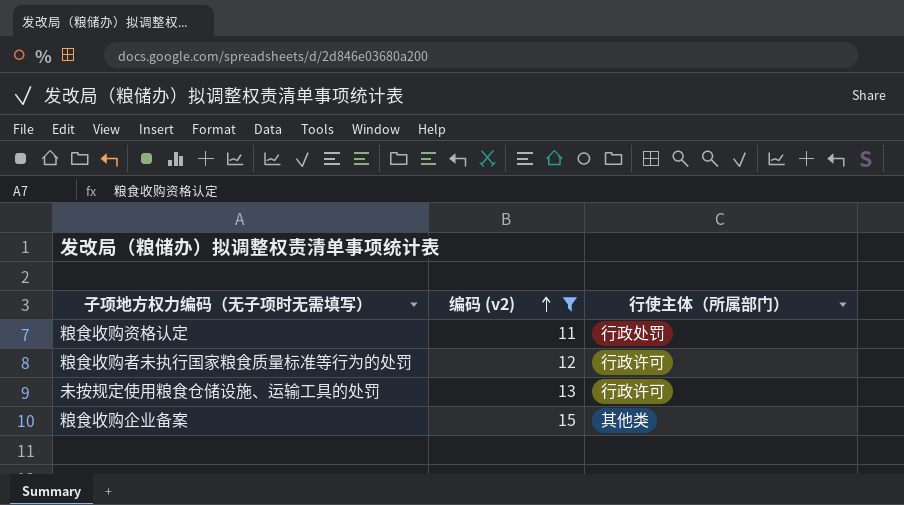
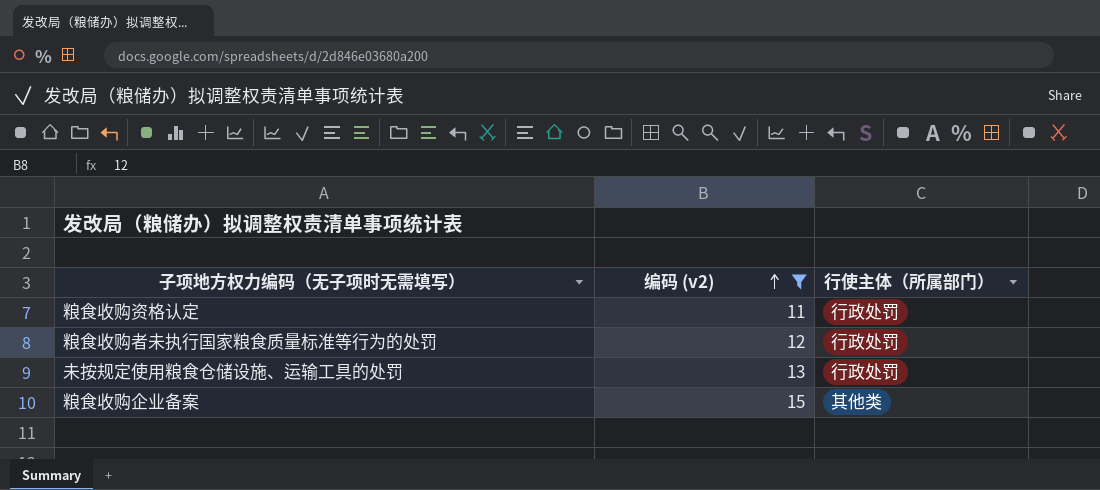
粮食收购者未执行国家粮食质量标准等行为的处罚 | 行使主体（所属部门）: 行政许可 -> 行政处罚
未按规定使用粮食仓储设施、运输工具的处罚 | 行使主体（所属部门）: 行政许可 -> 行政处罚

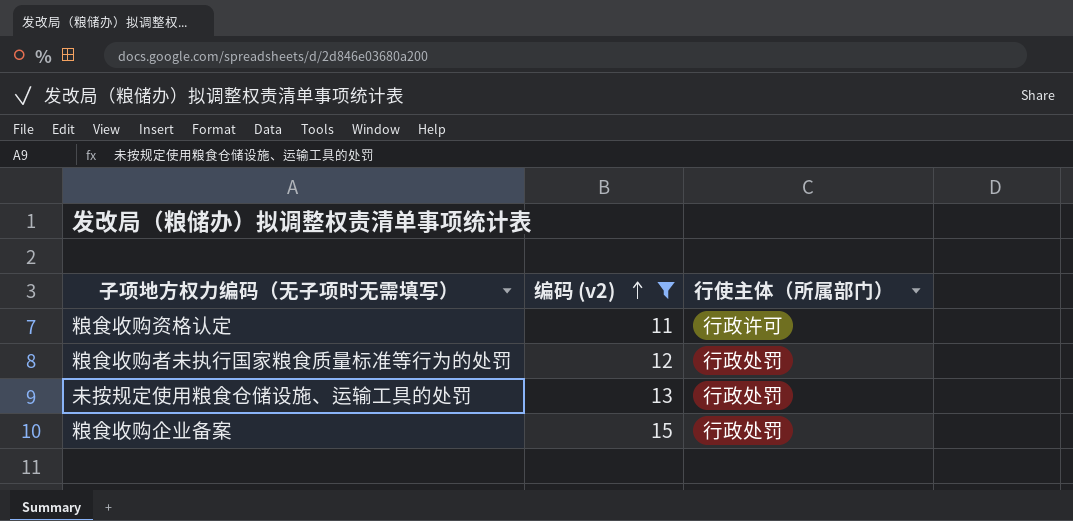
粮食收购资格认定 | 行使主体（所属部门）: 行政处罚 -> 行政许可
粮食收购企业备案 | 行使主体（所属部门）: 其他类 -> 行政处罚

